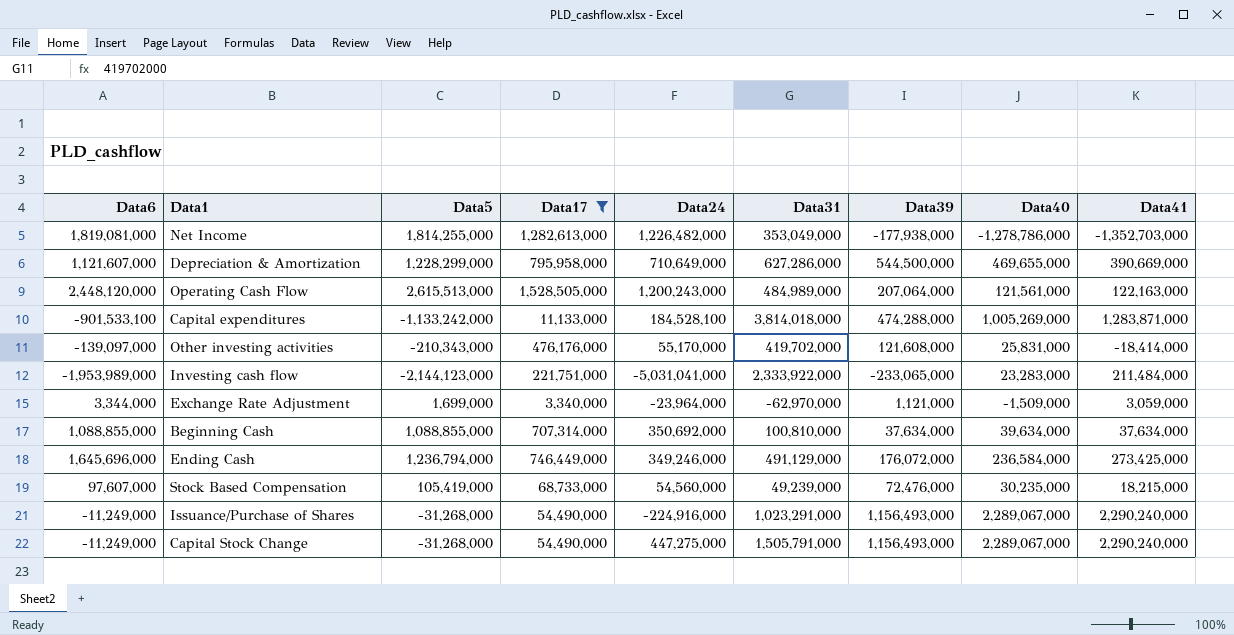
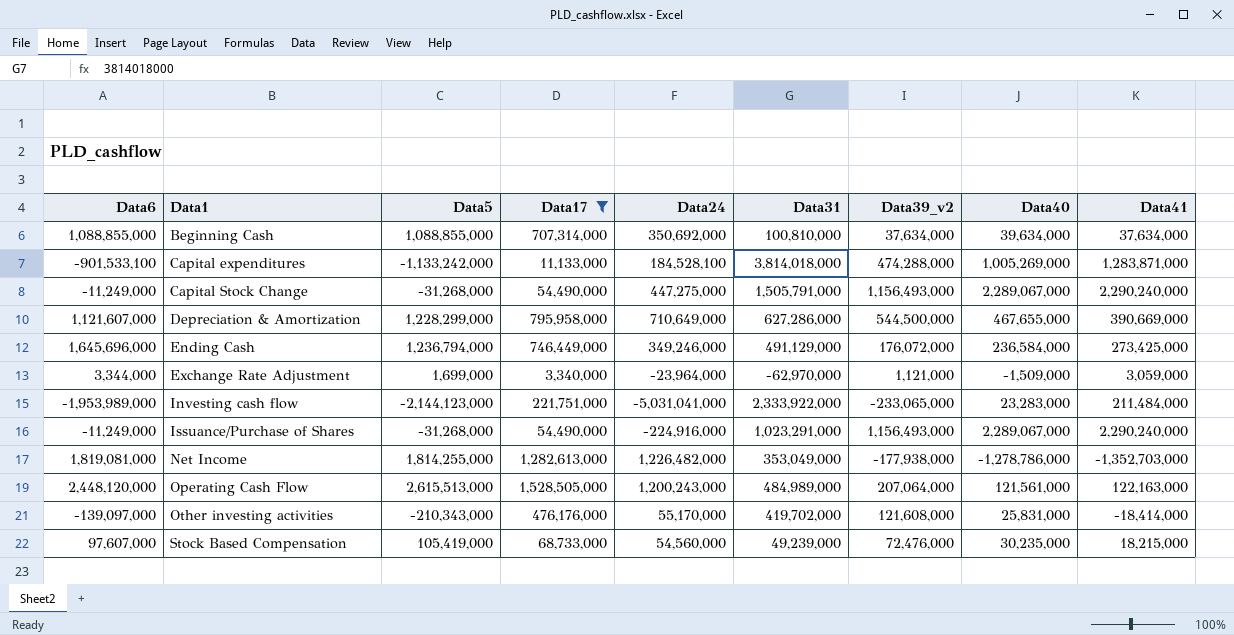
row order: none -> Data1 ascending
column name: Data39 -> Data39_v2
Depreciation & Amortization | Data40: 469,655,000 -> 467,655,000

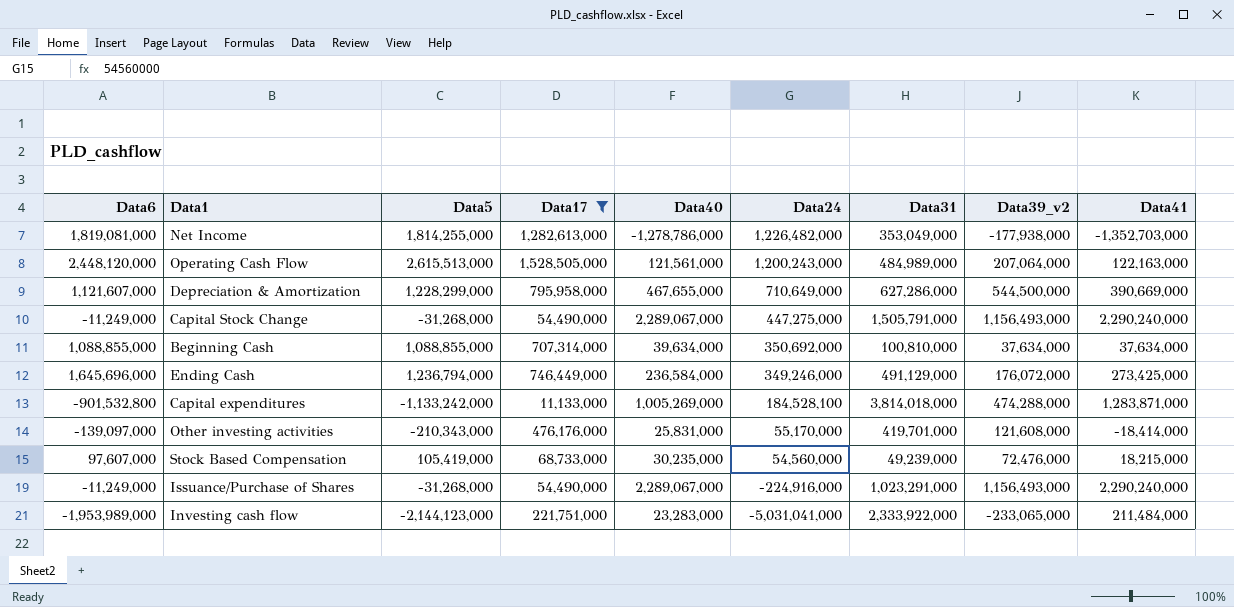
row order: Data1 ascending -> Data24 descending
column Data40 | position: 8 -> 5
row Exchange Rate Adjustment: 3,344,000 | 1,699,000 | 3,340,000 | -23,964,000 | -62,970,000 | 1,121,000 | -1,509,000 | 3,059,000 -> none
Capital expenditures | Data6: -901,533,100 -> -901,532,800
Other investing activities | Data31: 419,702,000 -> 419,701,000

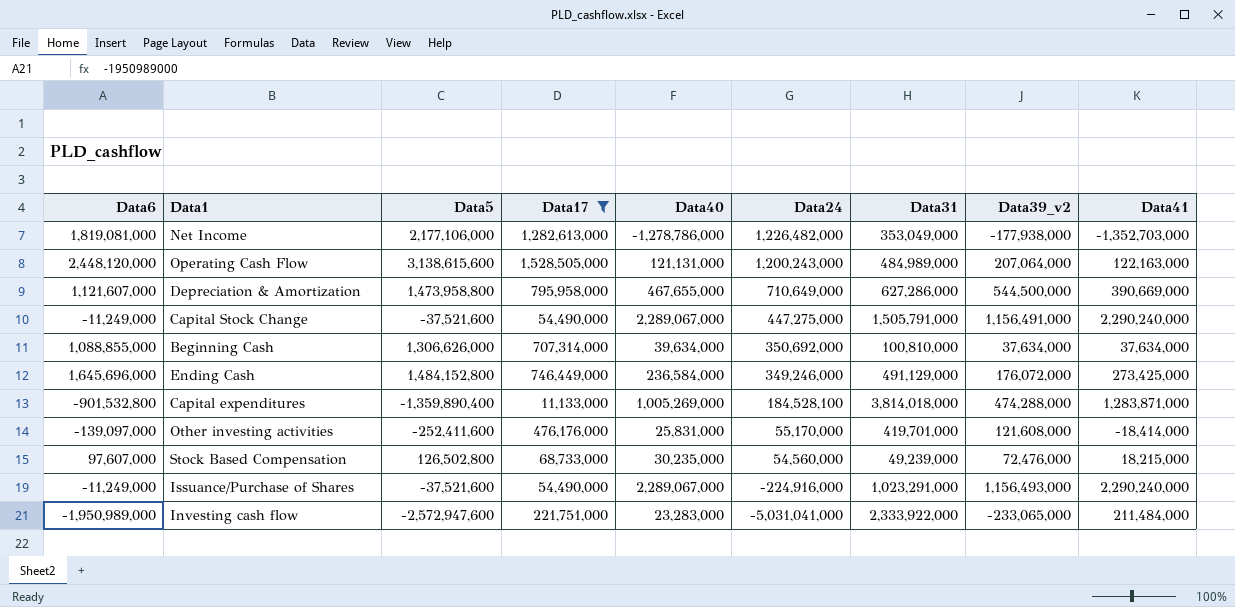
Net Income | Data5: 1,814,255,000 -> 2,177,106,000
Operating Cash Flow | Data5: 2,615,513,000 -> 3,138,615,600
Operating Cash Flow | Data40: 121,561,000 -> 121,131,000
Depreciation & Amortization | Data5: 1,228,299,000 -> 1,473,958,800
Capital Stock Change | Data5: -31,268,000 -> -37,521,600
Capital Stock Change | Data39_v2: 1,156,493,000 -> 1,156,491,000
Beginning Cash | Data5: 1,088,855,000 -> 1,306,626,000
Ending Cash | Data5: 1,236,794,000 -> 1,484,152,800
Capital expenditures | Data5: -1,133,242,000 -> -1,359,890,400
Other investing activities | Data5: -210,343,000 -> -252,411,600
Stock Based Compensation | Data5: 105,419,000 -> 126,502,800
Issuance/Purchase of Shares | Data5: -31,268,000 -> -37,521,600
Investing cash flow | Data6: -1,953,989,000 -> -1,950,989,000
Investing cash flow | Data5: -2,144,123,000 -> -2,572,947,600

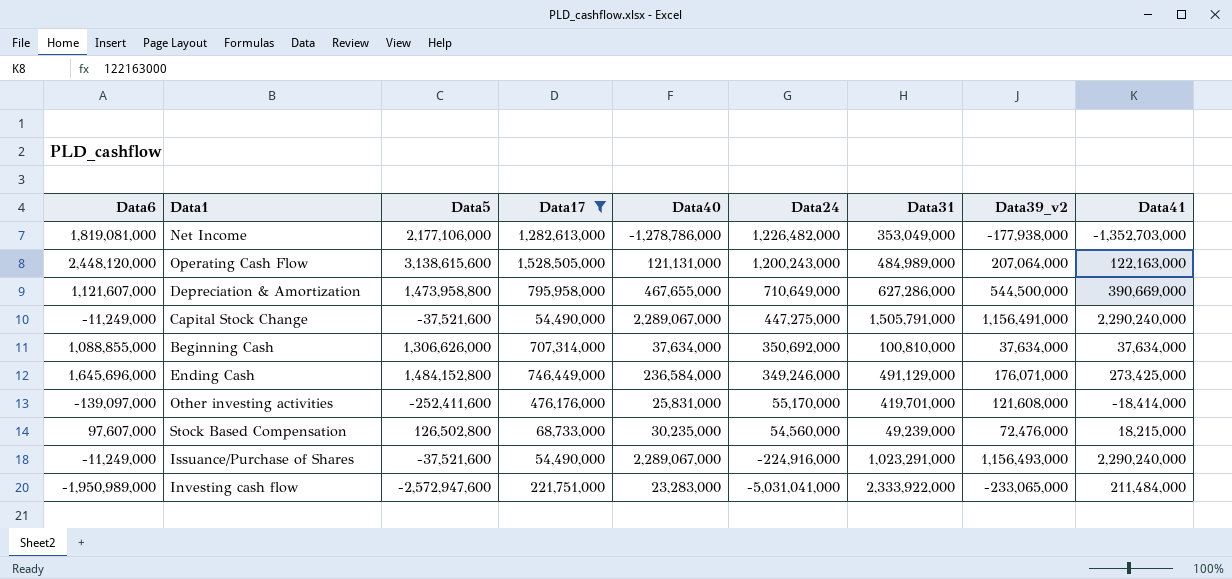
row Capital expenditures: -901,532,800 | -1,359,890,400 | 11,133,000 | 1,005,269,000 | 184,528,100 | 3,814,018,000 | 474,288,000 | 1,283,871,000 -> none
Beginning Cash | Data40: 39,634,000 -> 37,634,000
Ending Cash | Data39_v2: 176,072,000 -> 176,071,000

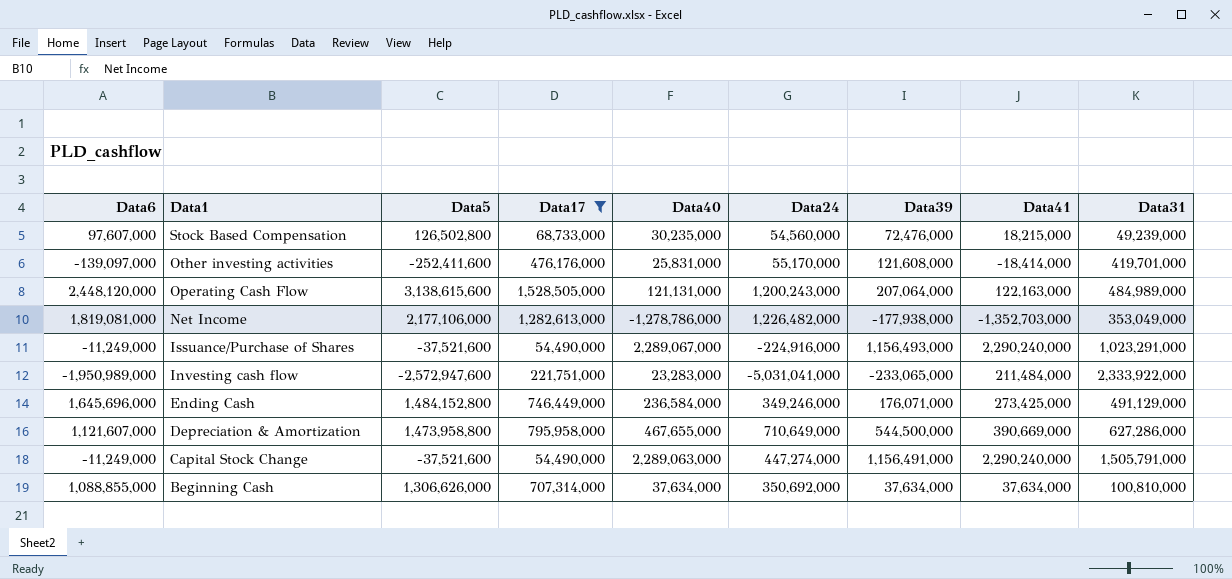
row order: Data24 descending -> Data1 descending
column name: Data39_v2 -> Data39
column Data31 | position: 7 -> 9
Capital Stock Change | Data40: 2,289,067,000 -> 2,289,063,000
Capital Stock Change | Data24: 447,275,000 -> 447,274,000

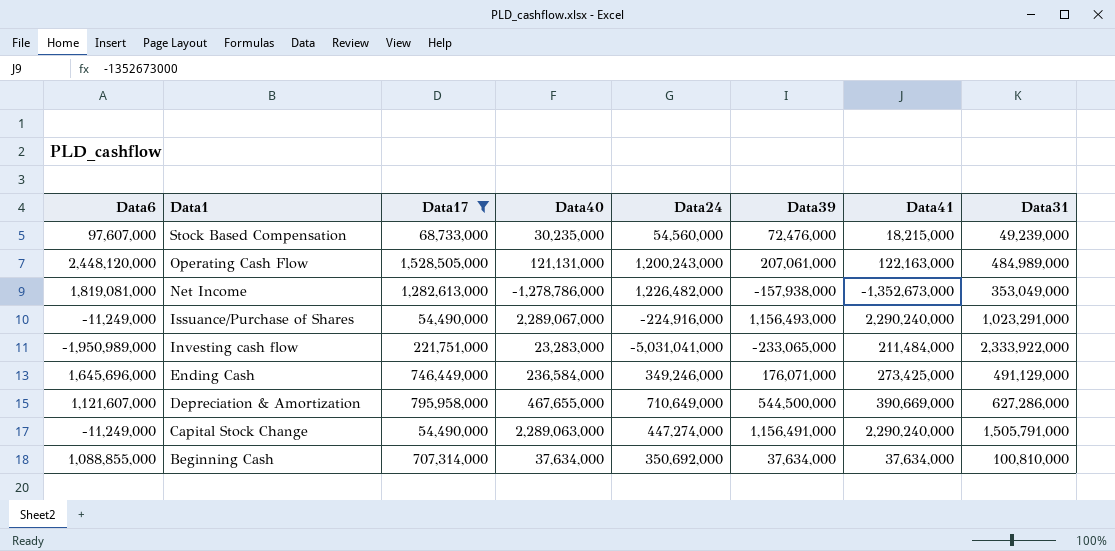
column Data5 | position: 3 -> none
row Other investing activities: -139,097,000 | -252,411,600 | 476,176,000 | 25,831,000 | 55,170,000 | 121,608,000 | -18,414,000 | 419,701,000 -> none
Operating Cash Flow | Data39: 207,064,000 -> 207,061,000
Net Income | Data39: -177,938,000 -> -157,938,000
Net Income | Data41: -1,352,703,000 -> -1,352,673,000

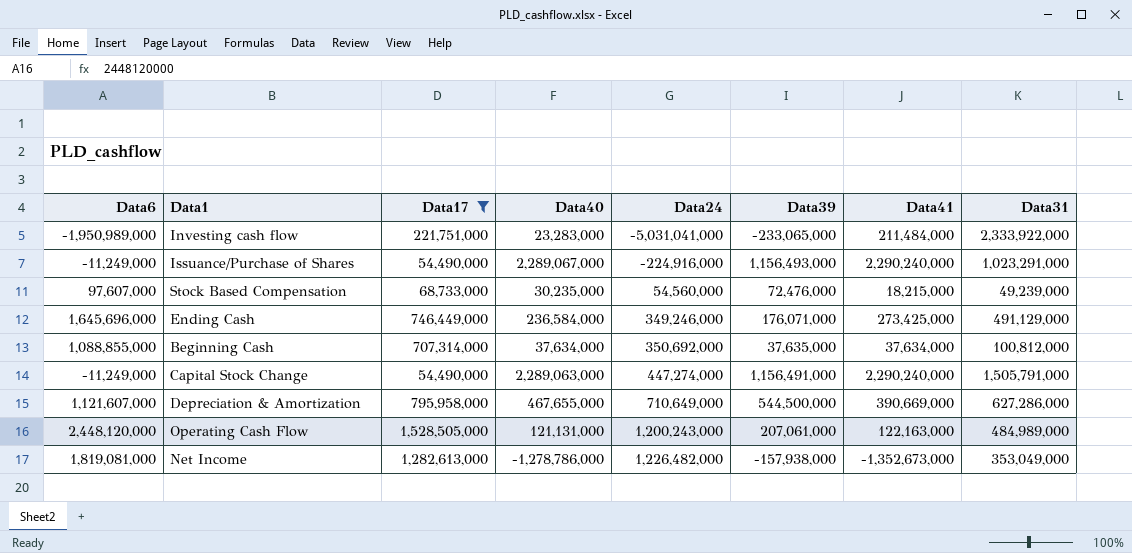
row order: Data1 descending -> Data24 ascending
Beginning Cash | Data39: 37,634,000 -> 37,635,000
Beginning Cash | Data31: 100,810,000 -> 100,812,000

